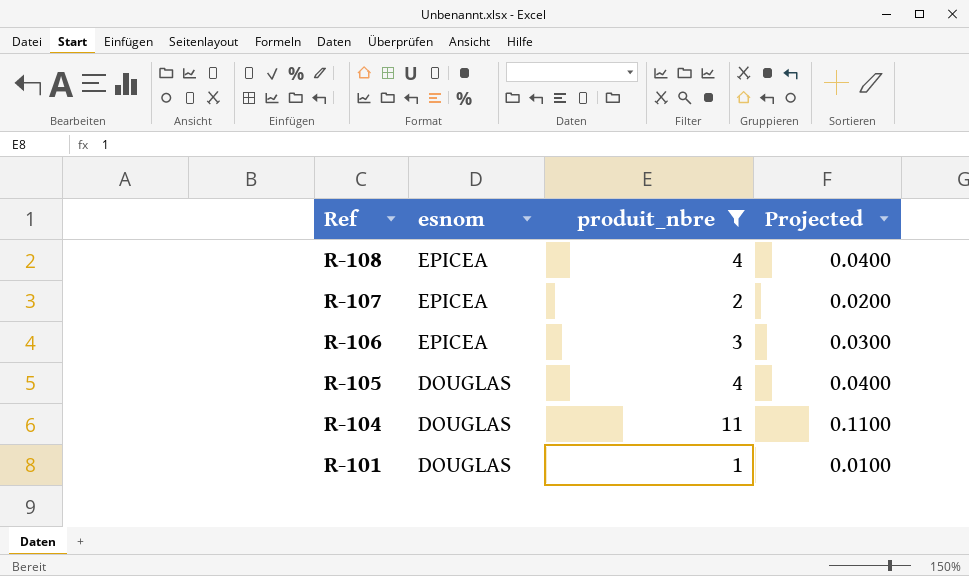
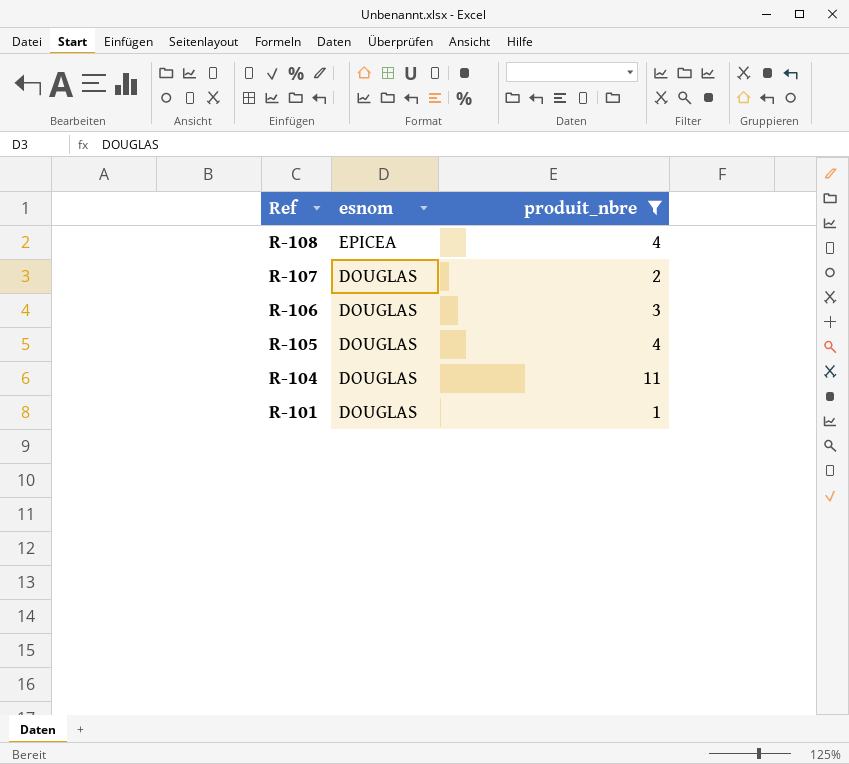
column Projected | formula: [produit_nbre] * 0.01 -> none
R-107 | esnom: EPICEA -> DOUGLAS
R-106 | esnom: EPICEA -> DOUGLAS

